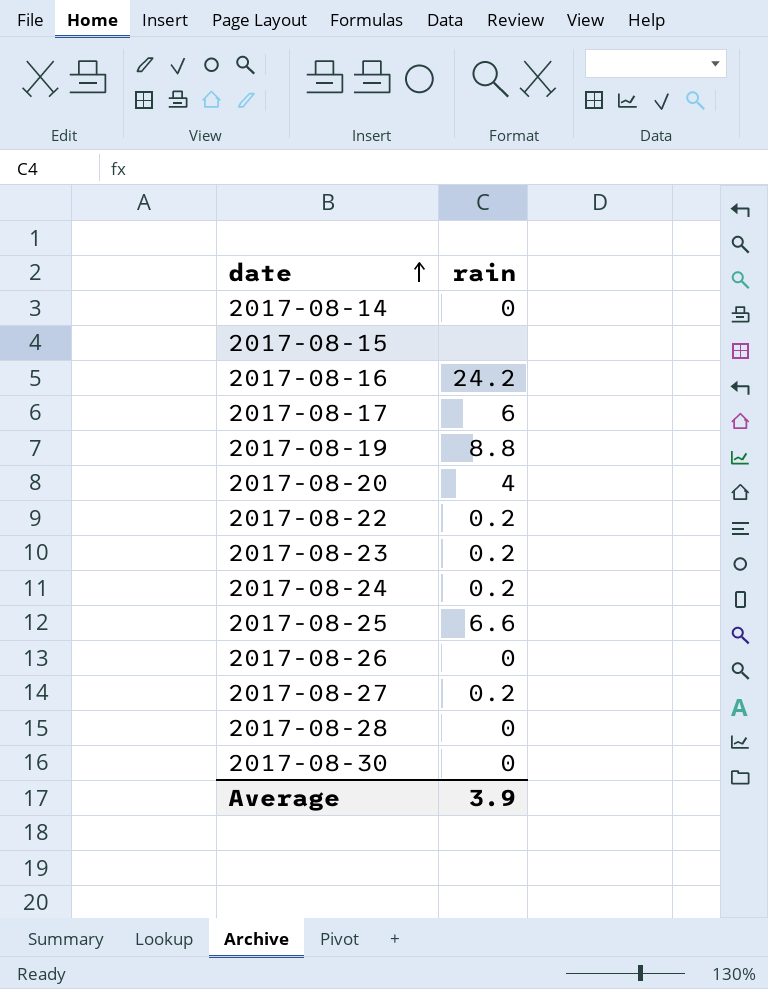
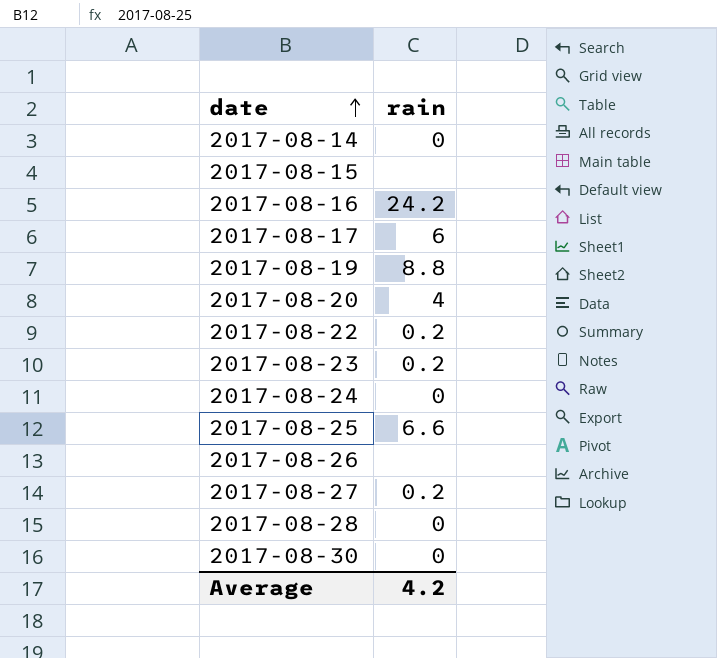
2017-08-24 | rain: 0.2 -> 0
2017-08-26 | rain: 0 -> none
Average | rain: 3.9 -> 4.2

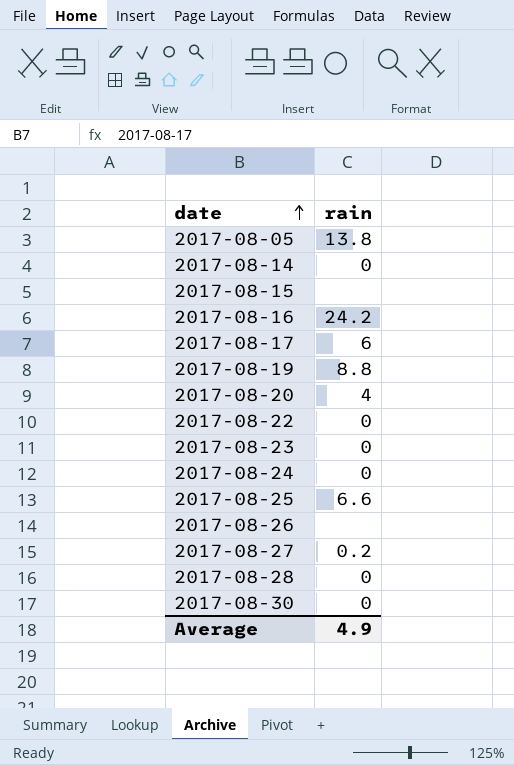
row 2017-08-05: none -> 13.8
2017-08-22 | rain: 0.2 -> 0
2017-08-23 | rain: 0.2 -> 0
Average | rain: 4.2 -> 4.9

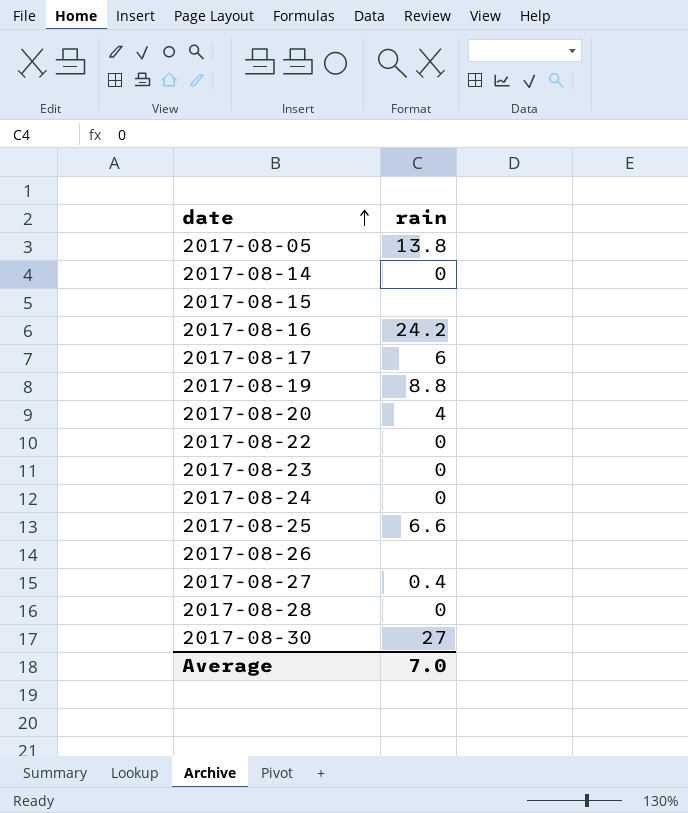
2017-08-27 | rain: 0.2 -> 0.4
2017-08-30 | rain: 0 -> 27
Average | rain: 4.9 -> 7.0

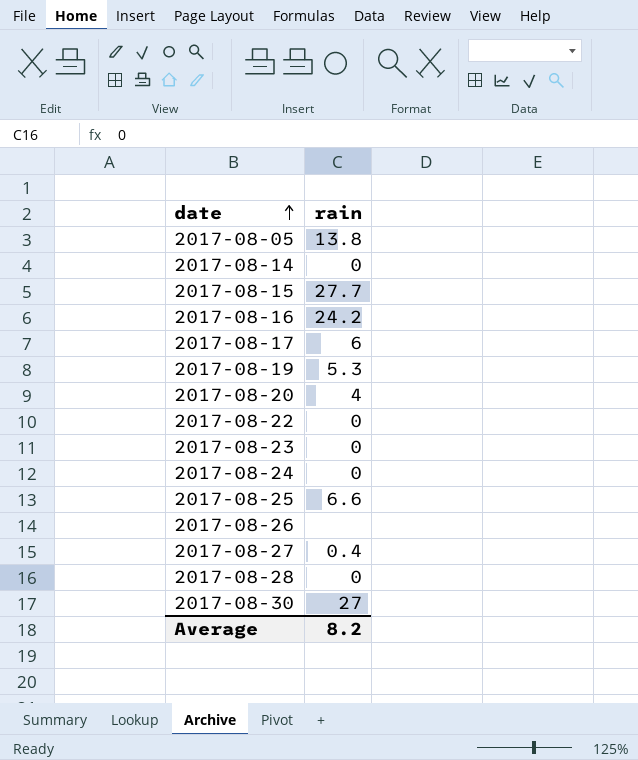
2017-08-15 | rain: none -> 27.7
2017-08-19 | rain: 8.8 -> 5.3
Average | rain: 7.0 -> 8.2

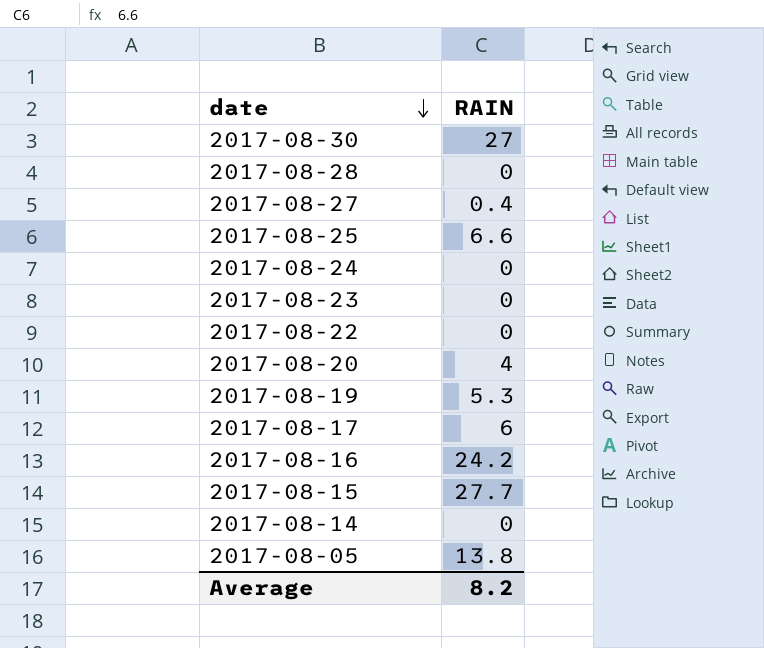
row order: date ascending -> date descending
column name: rain -> RAIN
row 2017-08-26: none -> none

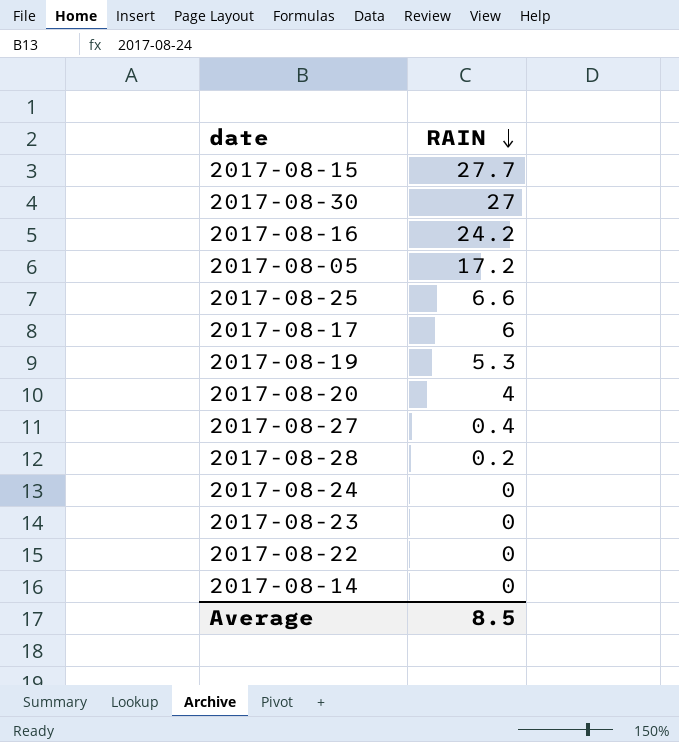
row order: date descending -> RAIN descending
2017-08-05 | RAIN: 13.8 -> 17.2
2017-08-28 | RAIN: 0 -> 0.2
Average | RAIN: 8.2 -> 8.5

